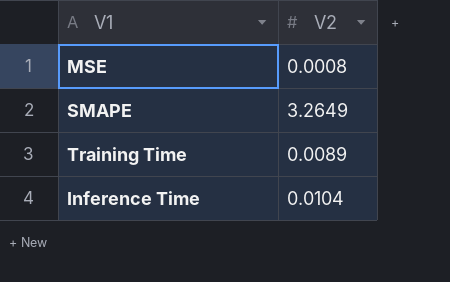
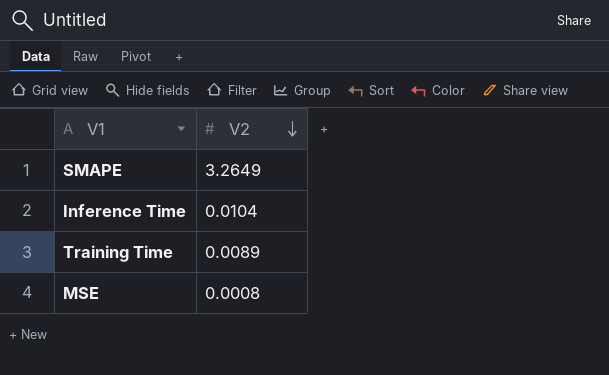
row order: none -> V2 descending

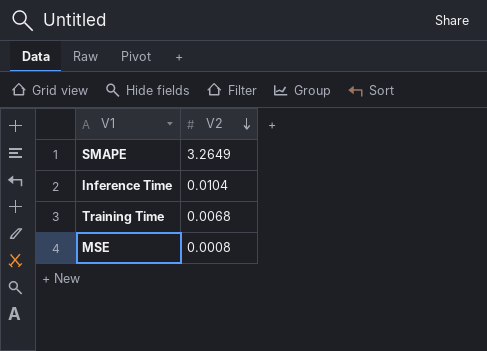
Training Time | V2: 0.0089 -> 0.0068

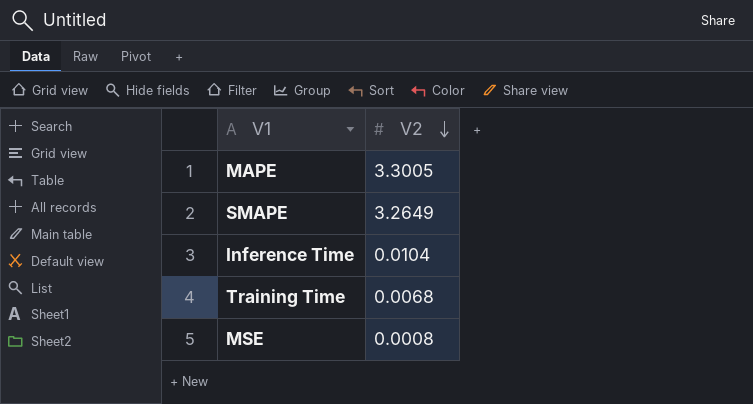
row MAPE: none -> 3.3005

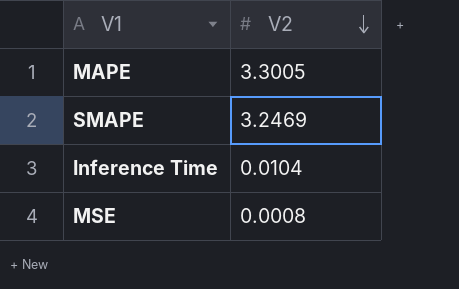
row Training Time: 0.0068 -> none
SMAPE | V2: 3.2649 -> 3.2469

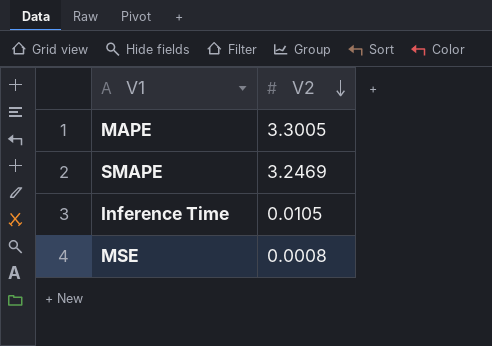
Inference Time | V2: 0.0104 -> 0.0105

